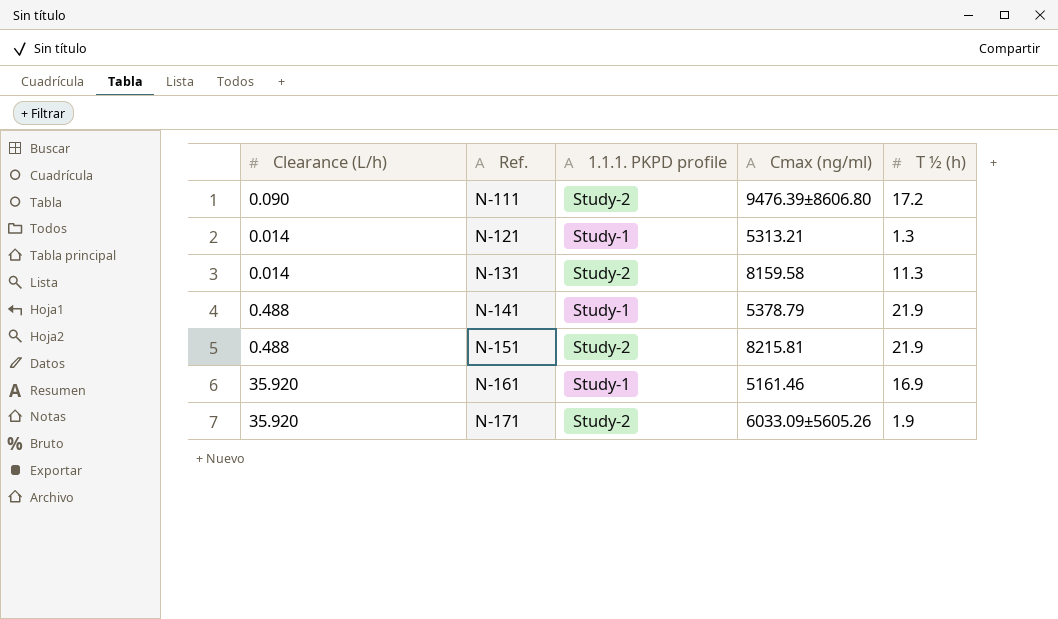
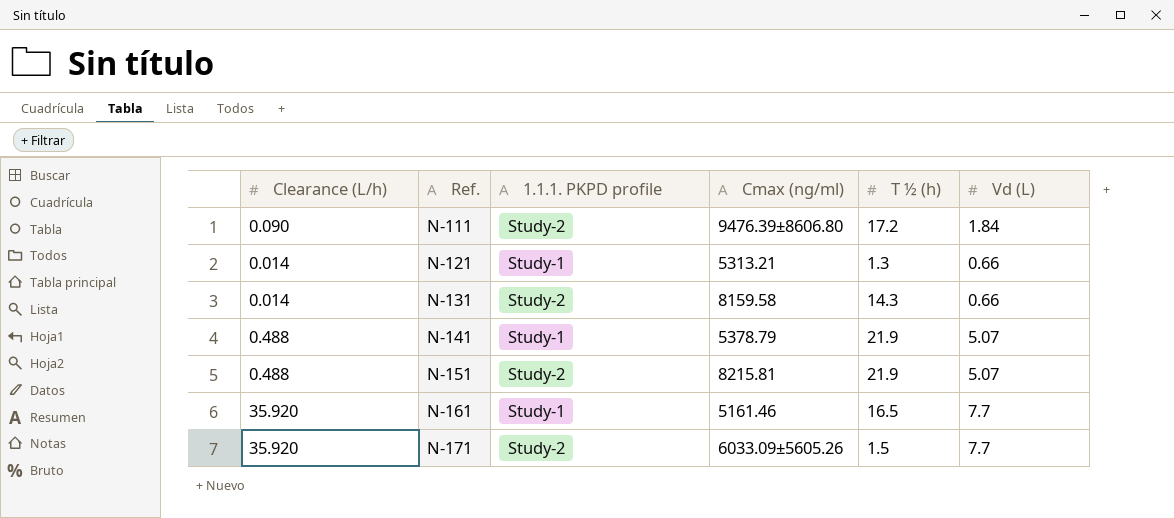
column Vd (L) | position: none -> 6
N-131 | T ½ (h): 11.3 -> 14.3
N-161 | T ½ (h): 16.9 -> 16.5
N-171 | T ½ (h): 1.9 -> 1.5

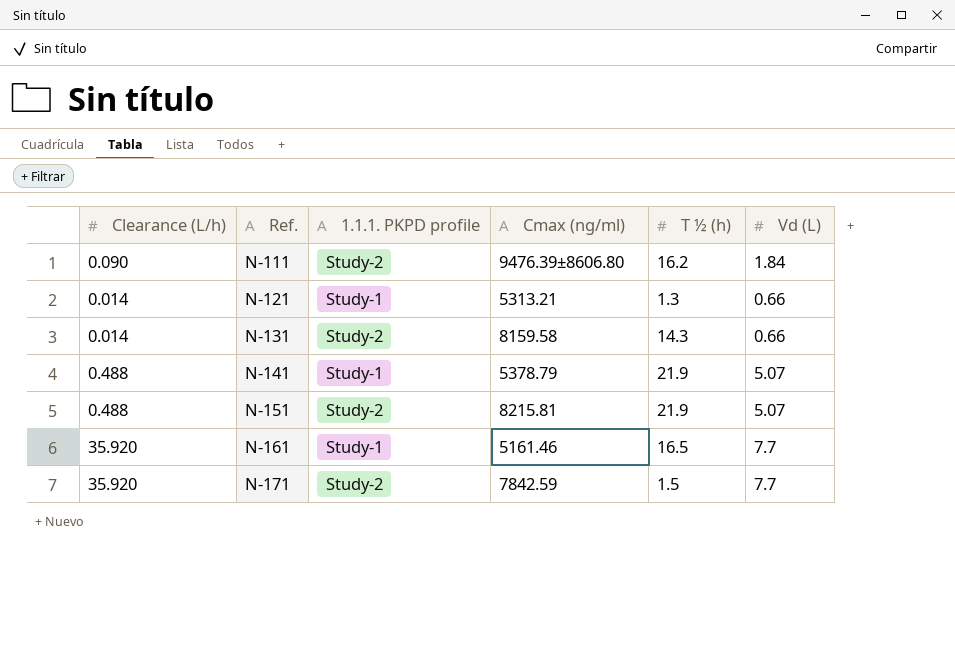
N-111 | T ½ (h): 17.2 -> 16.2
N-171 | Cmax (ng/ml): 6033.09±5605.26 -> 7842.59

